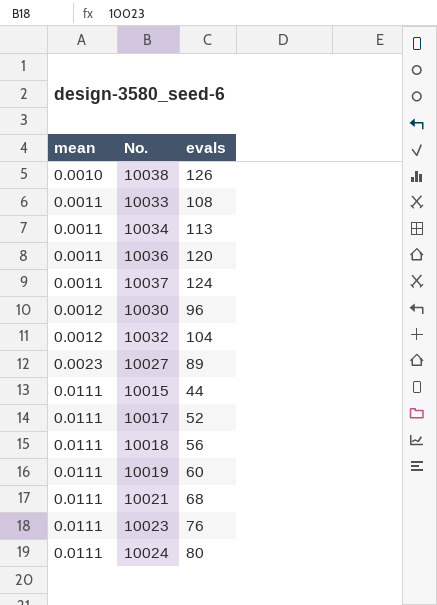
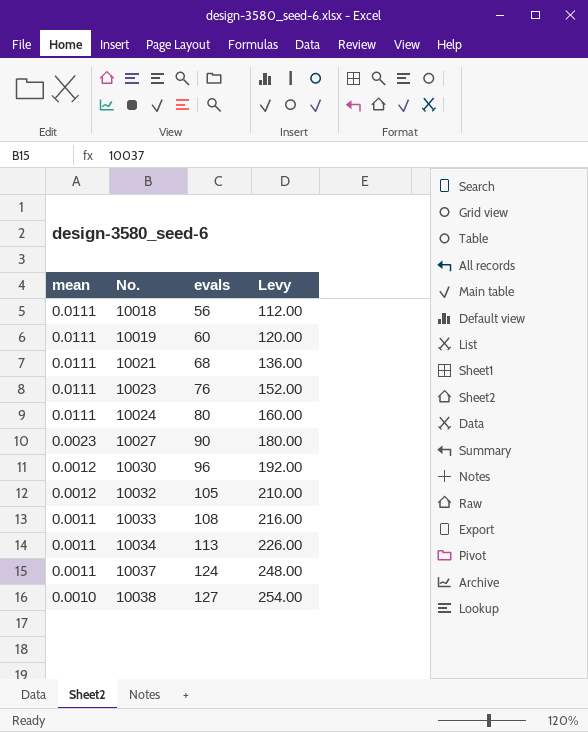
row order: mean ascending -> mean descending
column Levy | formula: none -> [evals] * 2
row 10036: 0.0011 | 120 -> none
row 10015: 0.0111 | 44 -> none
row 10017: 0.0111 | 52 -> none
10027 | evals: 89 -> 90
10032 | evals: 104 -> 105
10038 | evals: 126 -> 127

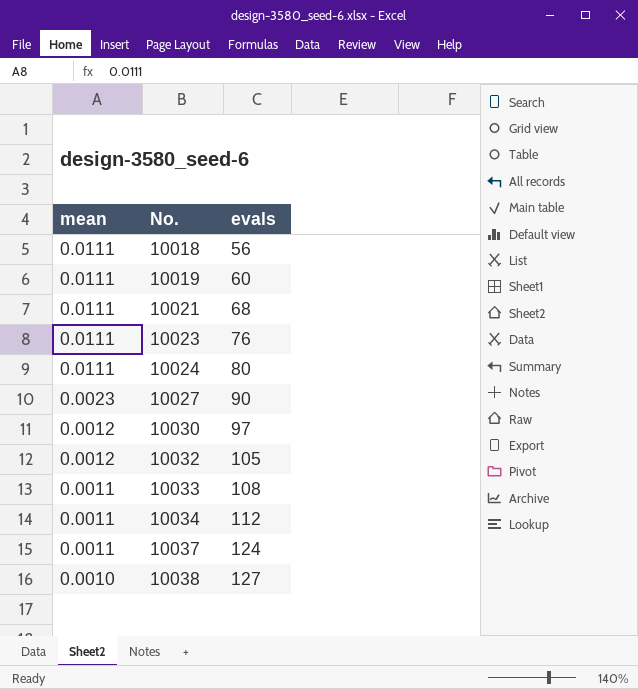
column Levy | formula: [evals] * 2 -> none
10030 | evals: 96 -> 97
10034 | evals: 113 -> 112

